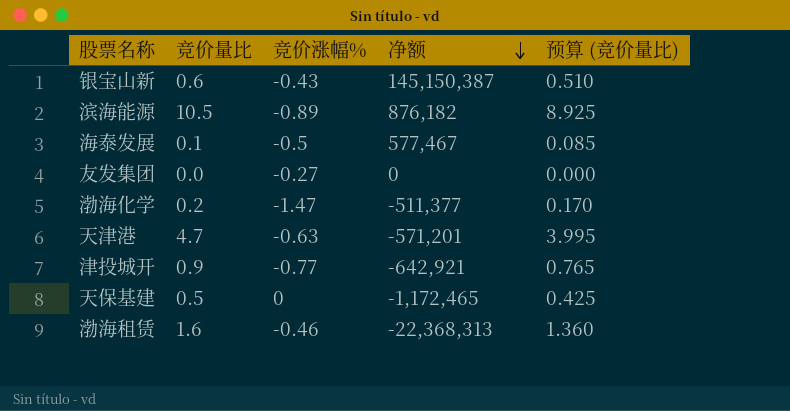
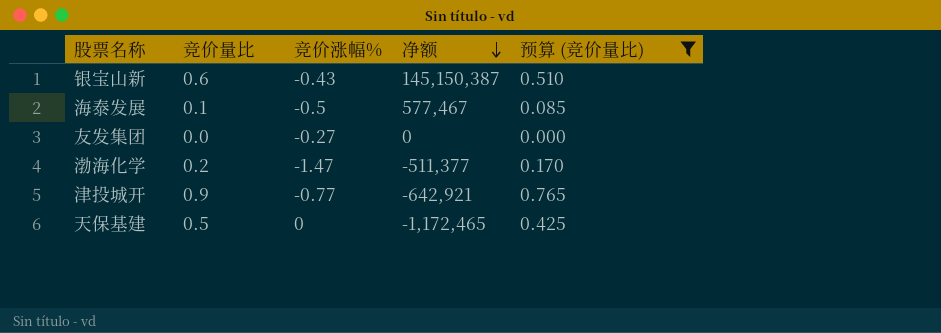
filter: none -> 预算 (竞价量比) <= 0.765

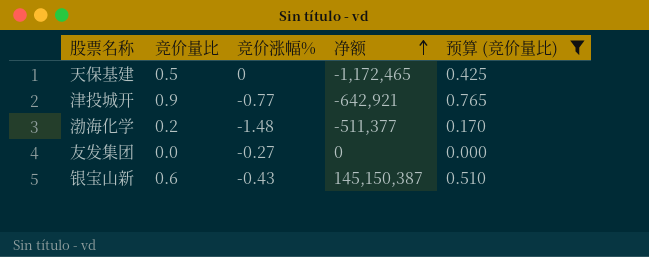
row order: 净额 descending -> 净额 ascending
row 海泰发展: 0.1 | -0.5 | 577,467 | 0.085 -> none
渤海化学 | 竞价涨幅%: -1.47 -> -1.48

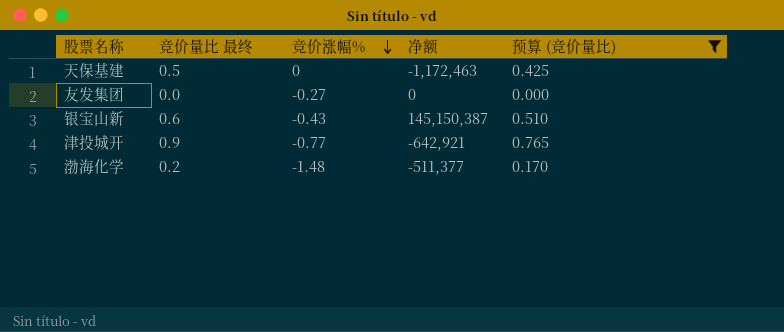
row order: 净额 ascending -> 竞价涨幅% descending
column name: 竞价量比 -> 竞价量比 最终
天保基建 | 净额: -1,172,465 -> -1,172,463

